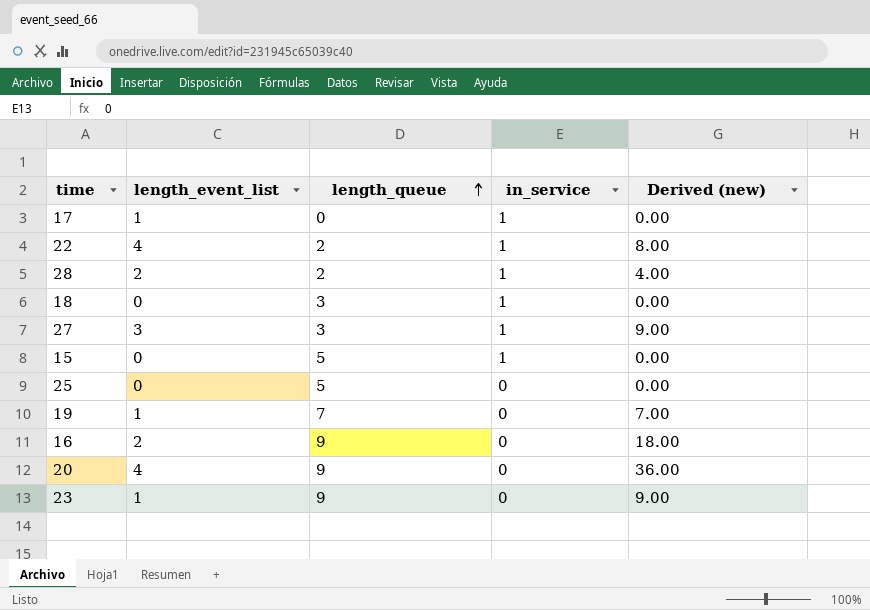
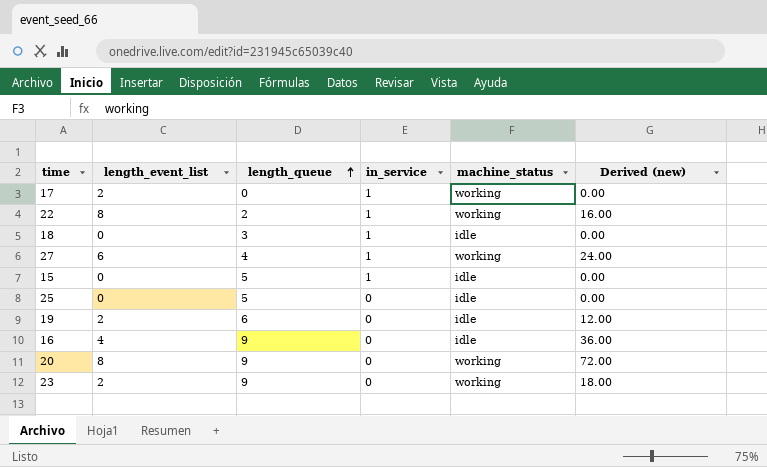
column machine_status | position: none -> 5
row 28: 2 | 2 | 1 | 4.00 -> none
17 | length_event_list: 1 -> 2
22 | length_event_list: 4 -> 8
22 | Derived (new): 8.00 -> 16.00
27 | length_event_list: 3 -> 6
27 | length_queue: 3 -> 4
27 | Derived (new): 9.00 -> 24.00
19 | length_event_list: 1 -> 2
19 | length_queue: 7 -> 6
19 | Derived (new): 7.00 -> 12.00
16 | length_event_list: 2 -> 4
16 | Derived (new): 18.00 -> 36.00
20 | length_event_list: 4 -> 8
20 | Derived (new): 36.00 -> 72.00
23 | length_event_list: 1 -> 2
23 | Derived (new): 9.00 -> 18.00

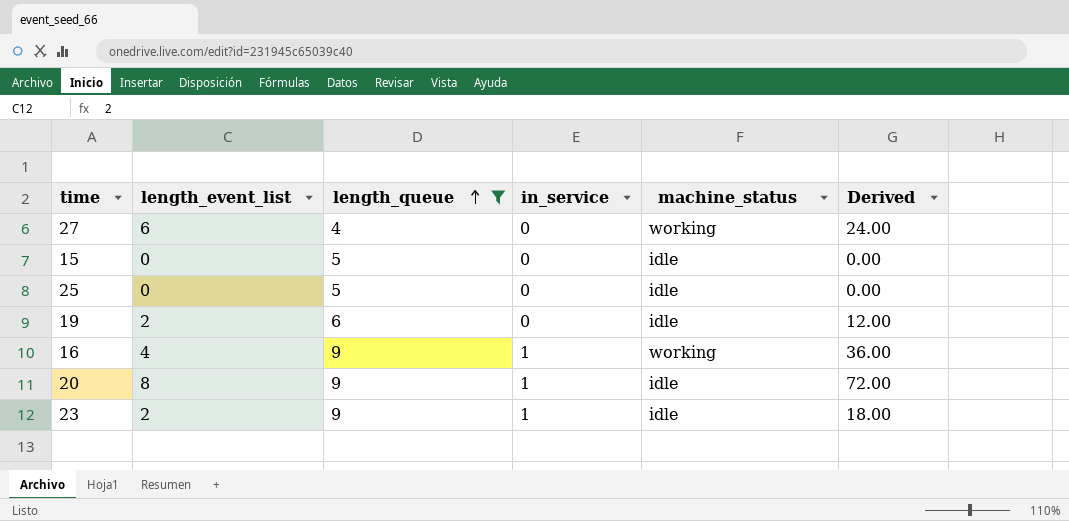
filter: none -> length_queue >= 4
column name: Derived (new) -> Derived
27 | in_service: 1 -> 0
15 | in_service: 1 -> 0
16 | in_service: 0 -> 1
16 | machine_status: idle -> working
20 | in_service: 0 -> 1
20 | machine_status: working -> idle
23 | in_service: 0 -> 1
23 | machine_status: working -> idle

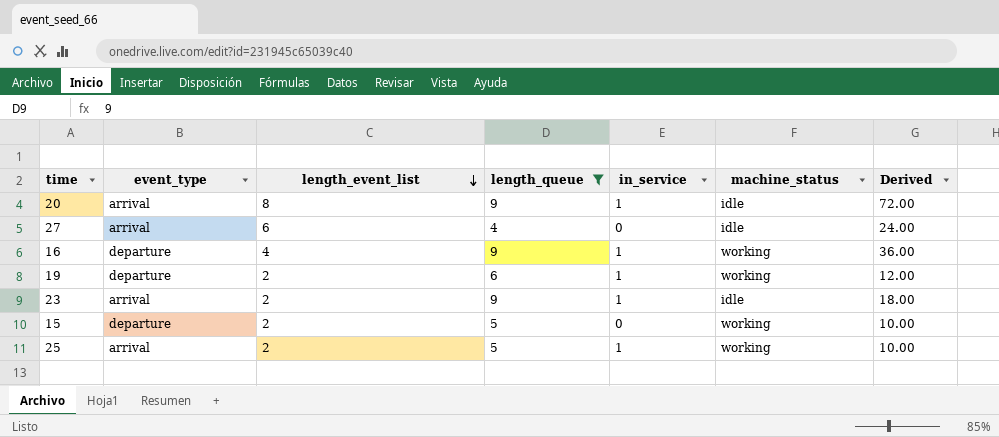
row order: length_queue ascending -> length_event_list descending
column event_type | position: none -> 2
27 | machine_status: working -> idle
19 | in_service: 0 -> 1
19 | machine_status: idle -> working
15 | length_event_list: 0 -> 2
15 | machine_status: idle -> working
15 | Derived: 0.00 -> 10.00
25 | length_event_list: 0 -> 2
25 | in_service: 0 -> 1
25 | machine_status: idle -> working
25 | Derived: 0.00 -> 10.00

